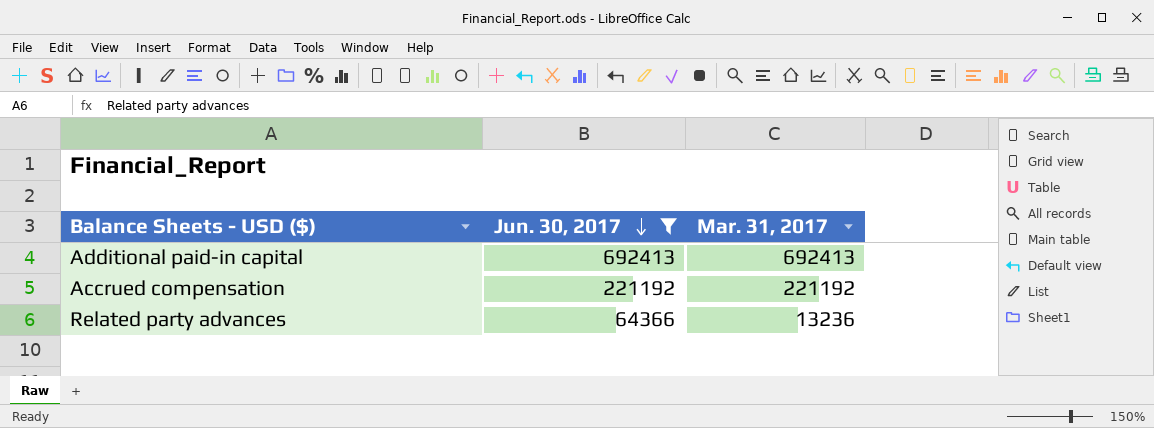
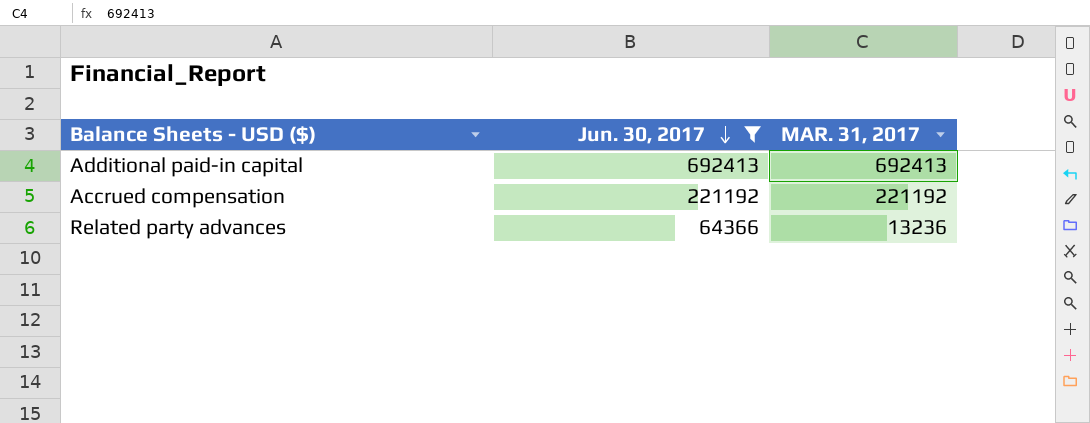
column name: Mar. 31, 2017 -> MAR. 31, 2017

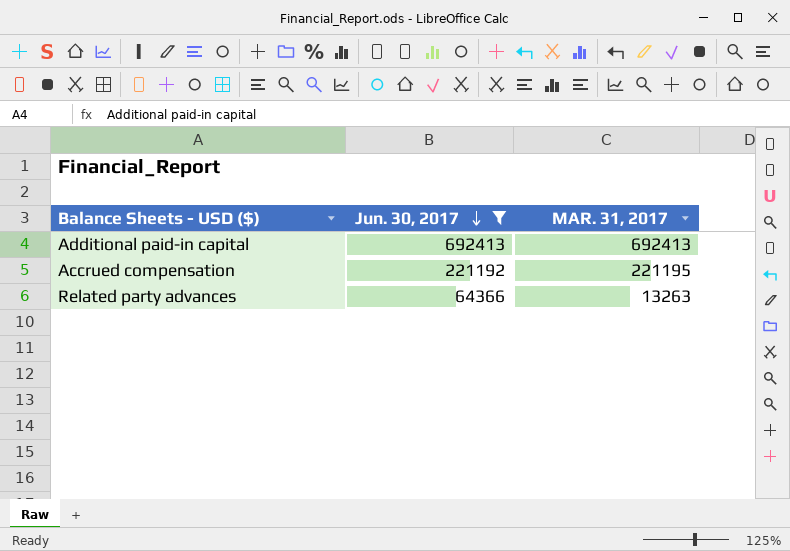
Accrued compensation | MAR. 31, 2017: 221192 -> 221195
Related party advances | MAR. 31, 2017: 13236 -> 13263

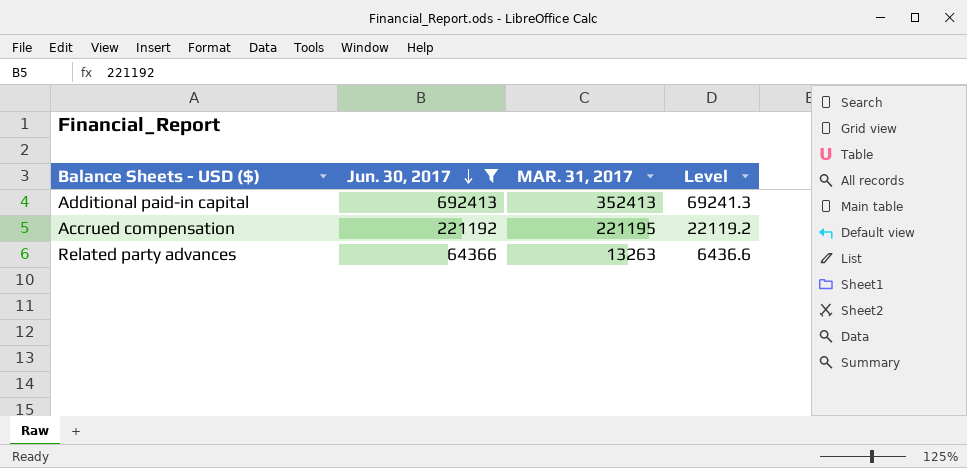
column Level | formula: none -> [Jun. 30, 2017] * 0.1
Additional paid-in capital | MAR. 31, 2017: 692413 -> 352413

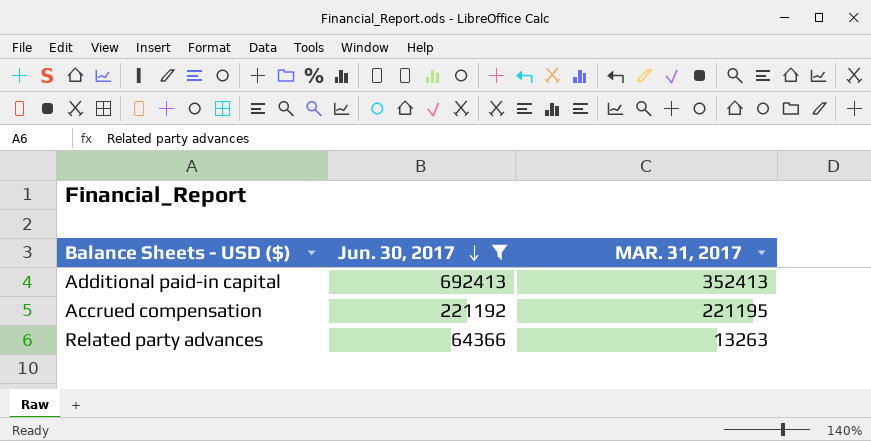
column Level | formula: [Jun. 30, 2017] * 0.1 -> none

